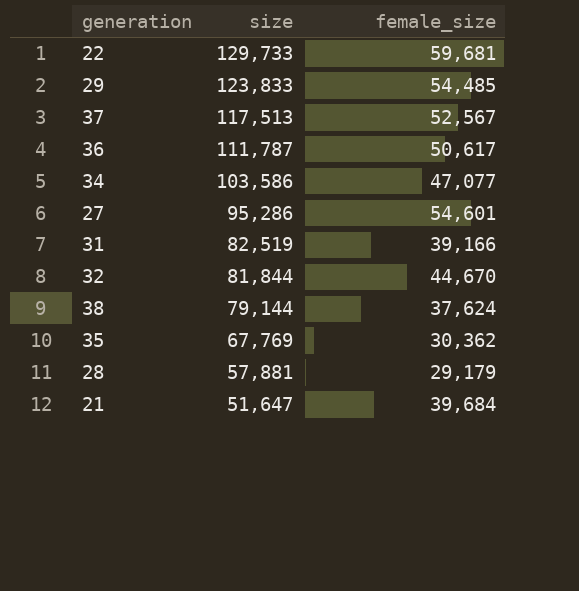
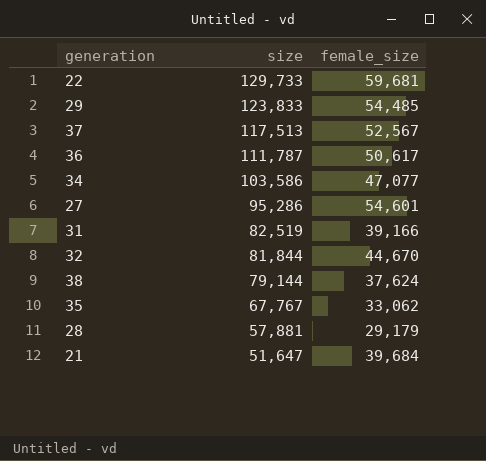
35 | size: 67,769 -> 67,767
35 | female_size: 30,362 -> 33,062

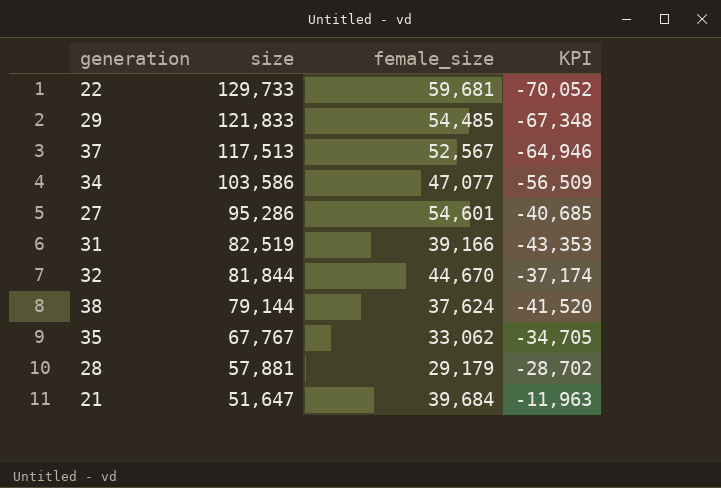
column KPI | formula: none -> [female_size] - [size]
row 36: 111,787 | 50,617 -> none
29 | size: 123,833 -> 121,833

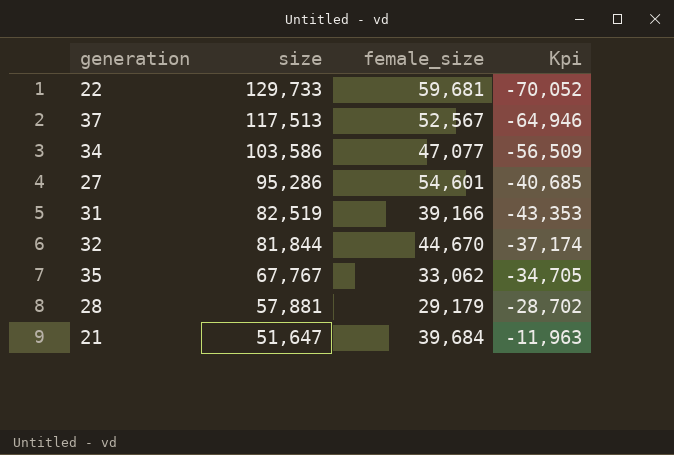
column name: KPI -> Kpi
row 29: 121,833 | 54,485 | -67,348 -> none
row 38: 79,144 | 37,624 | -41,520 -> none

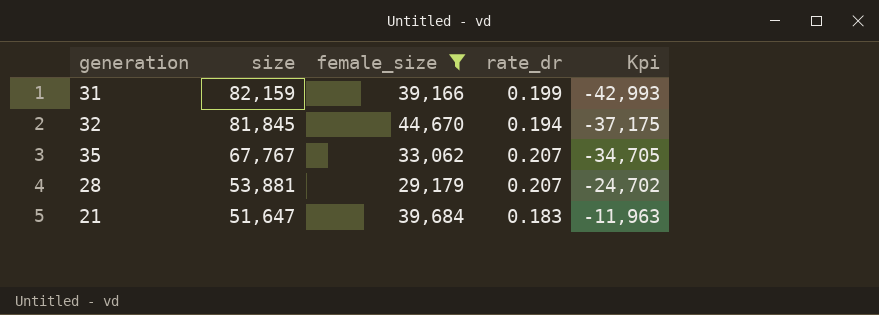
filter: none -> female_size <= 44,670
column rate_dr | position: none -> 4
31 | size: 82,519 -> 82,159
31 | Kpi: -43,353 -> -42,993
32 | size: 81,844 -> 81,845
32 | Kpi: -37,174 -> -37,175
28 | size: 57,881 -> 53,881
28 | Kpi: -28,702 -> -24,702

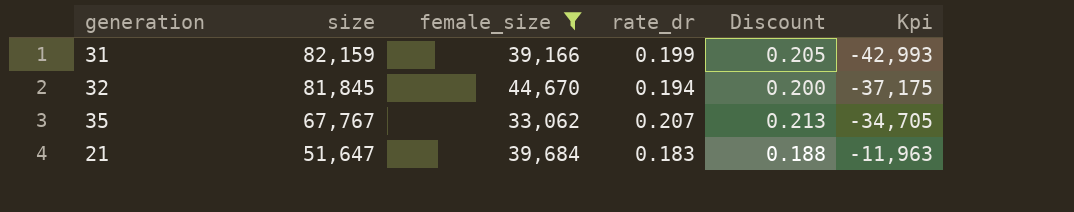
column Discount | formula: none -> [rate_dr] * 1.03
row 28: 53,881 | 29,179 | 0.207 | -24,702 -> none

